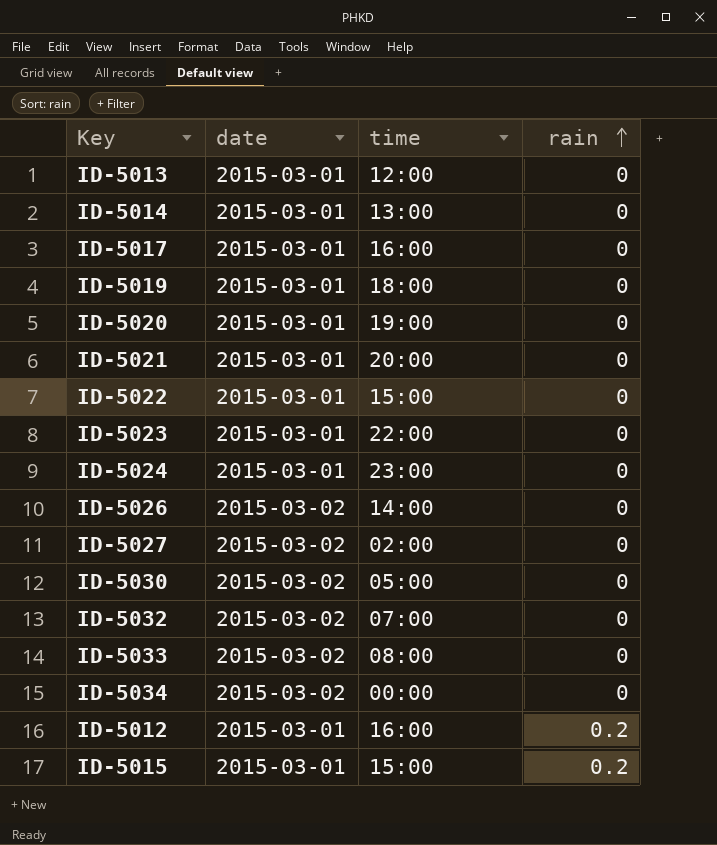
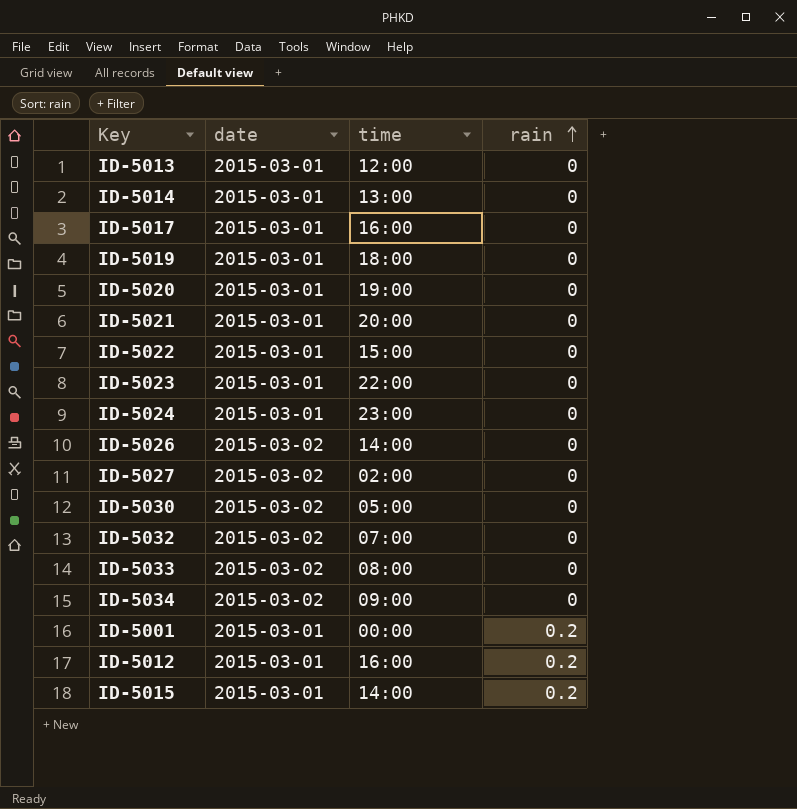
ID-5034 | time: 00:00 -> 09:00
row ID-5001: none -> 2015-03-01 | 00:00 | 0.2
ID-5015 | time: 15:00 -> 14:00

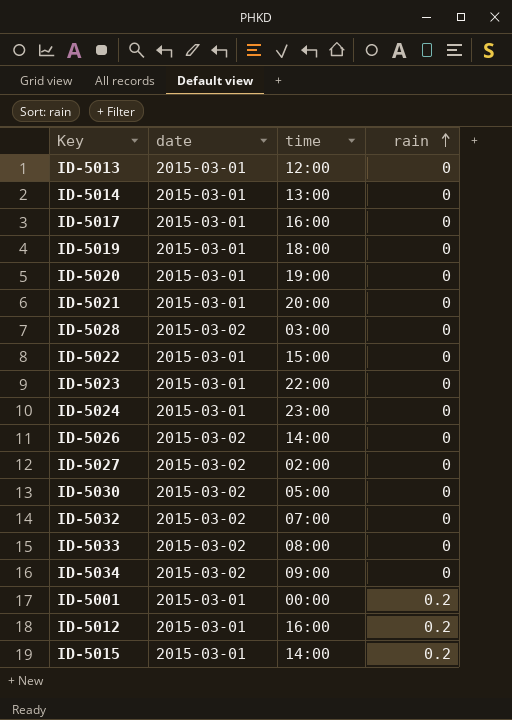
row ID-5028: none -> 2015-03-02 | 03:00 | 0

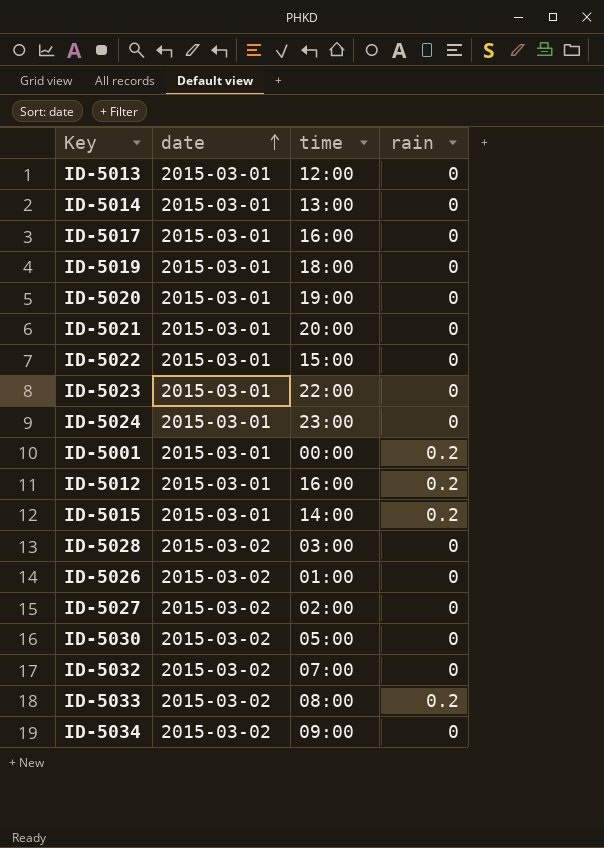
row order: rain ascending -> date ascending
ID-5026 | time: 14:00 -> 01:00
ID-5033 | rain: 0 -> 0.2

